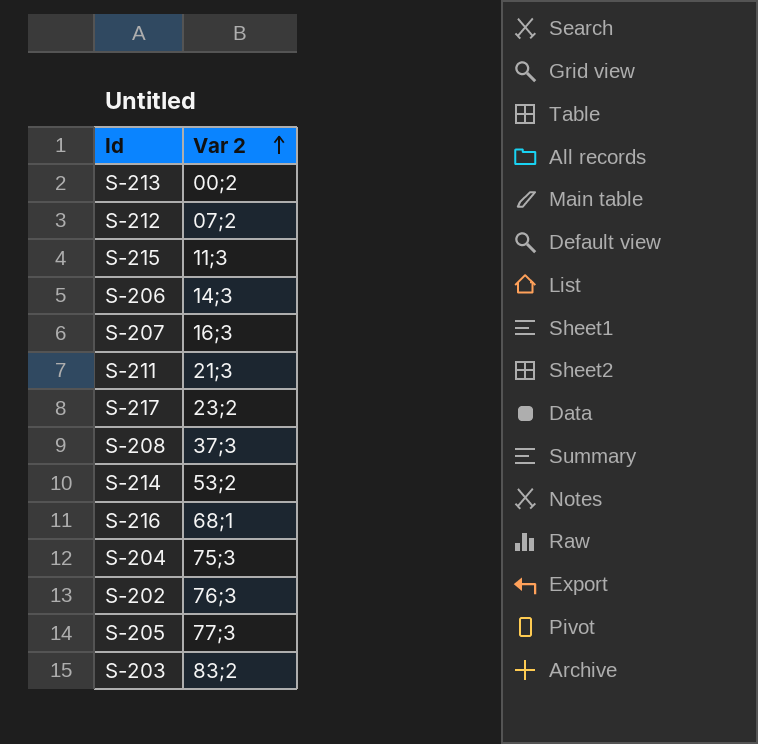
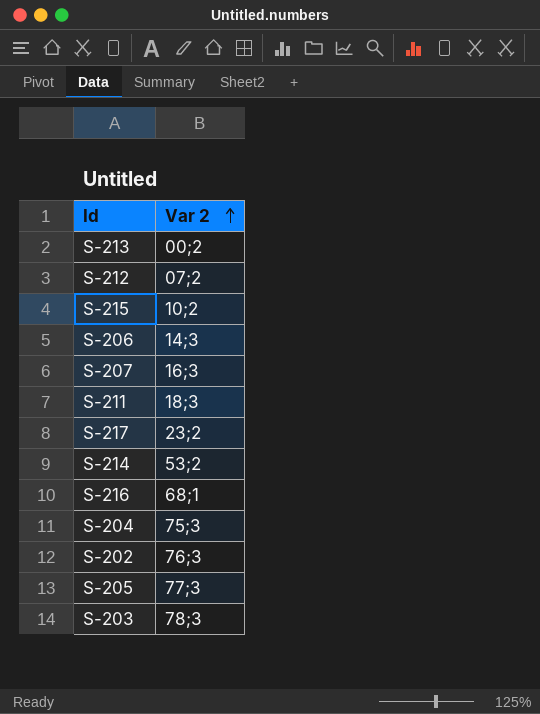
row S-208: 37;3 -> none
S-215 | Var 2: 11;3 -> 10;2
S-211 | Var 2: 21;3 -> 18;3
S-203 | Var 2: 83;2 -> 78;3

